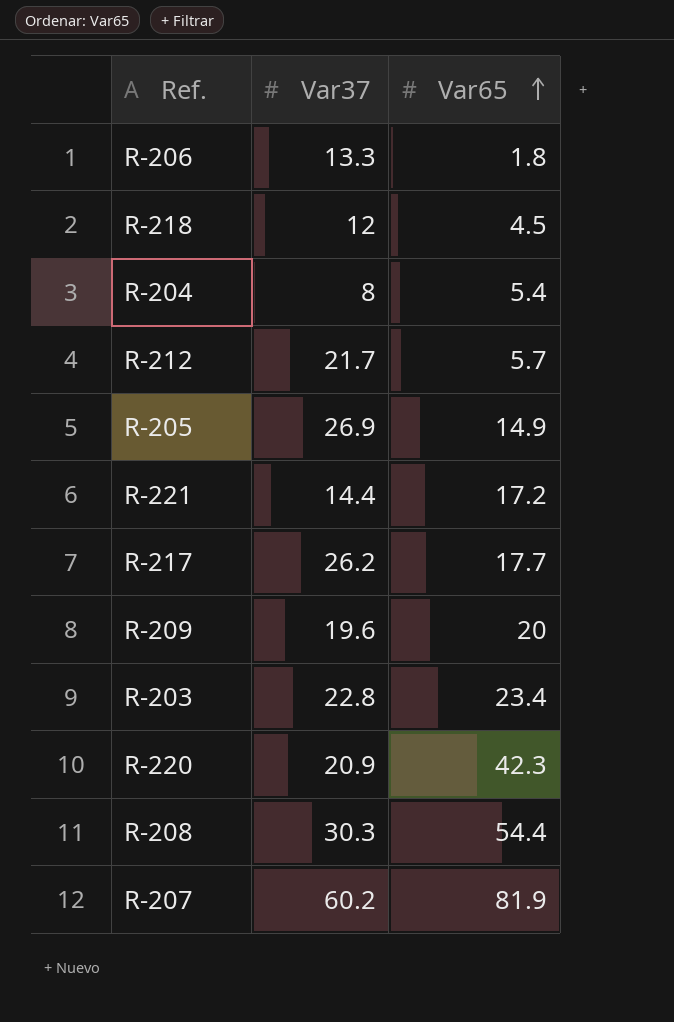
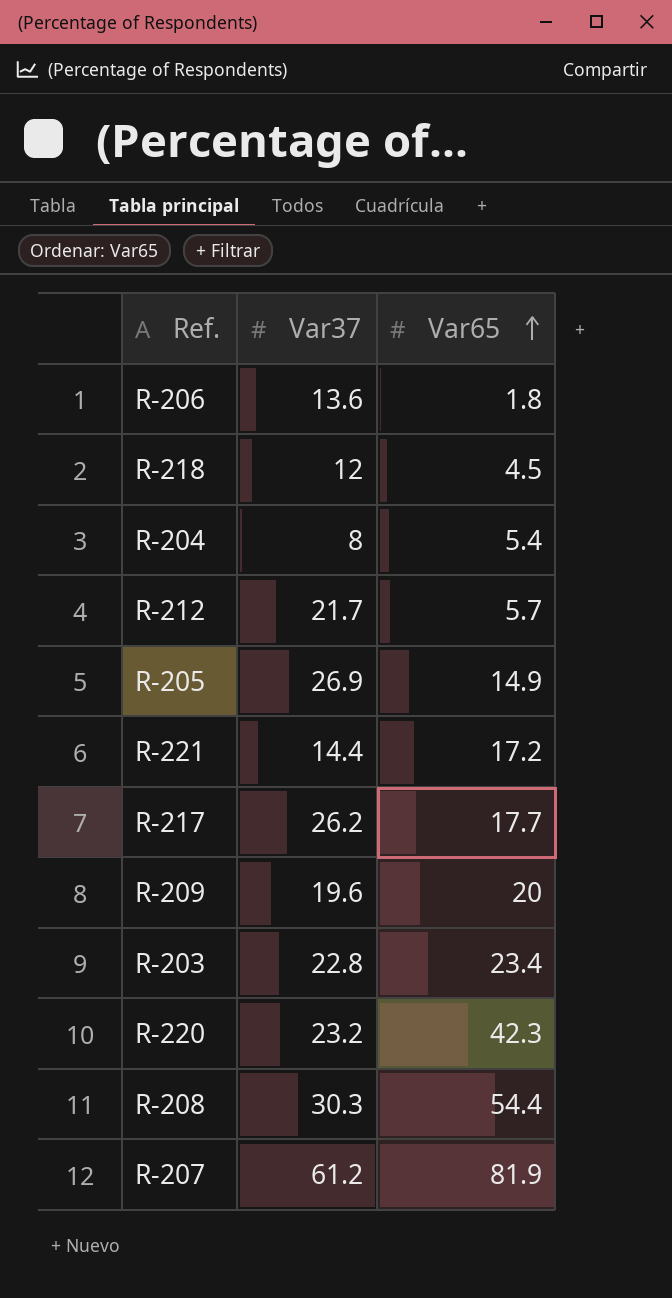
R-206 | Var37: 13.3 -> 13.6
R-220 | Var37: 20.9 -> 23.2
R-207 | Var37: 60.2 -> 61.2

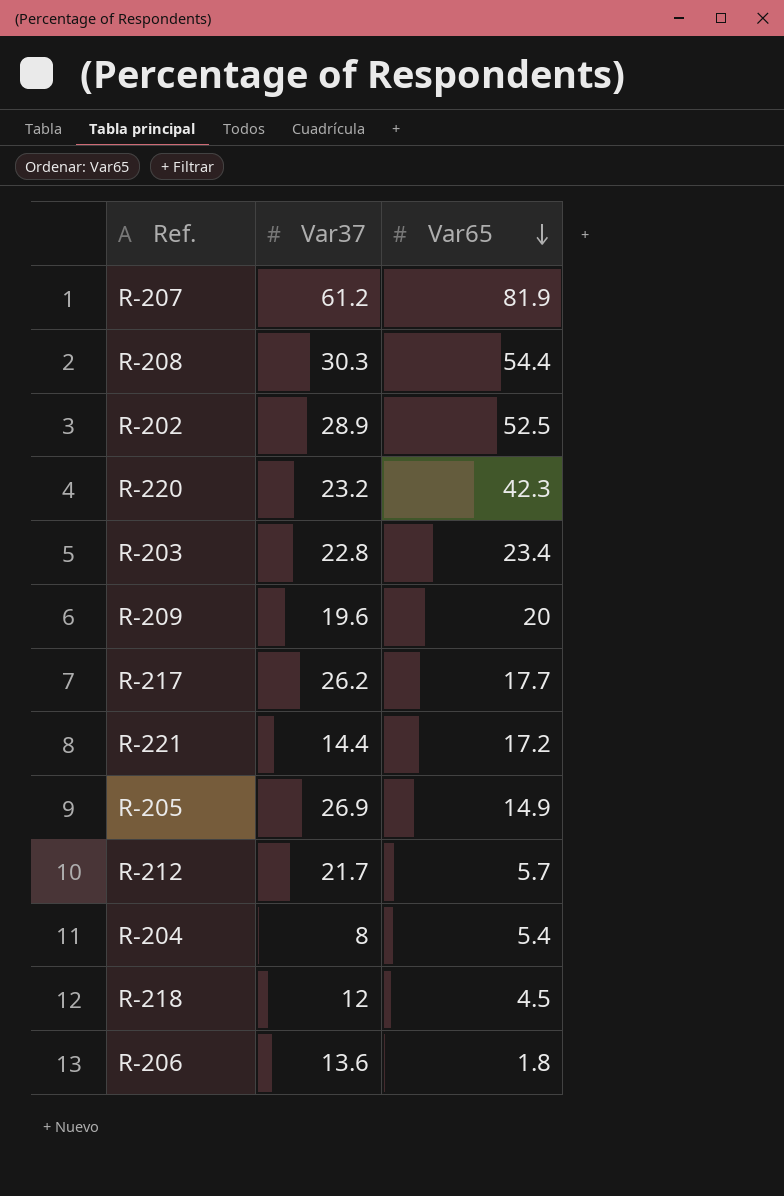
row order: Var65 ascending -> Var65 descending
row R-202: none -> 28.9 | 52.5

